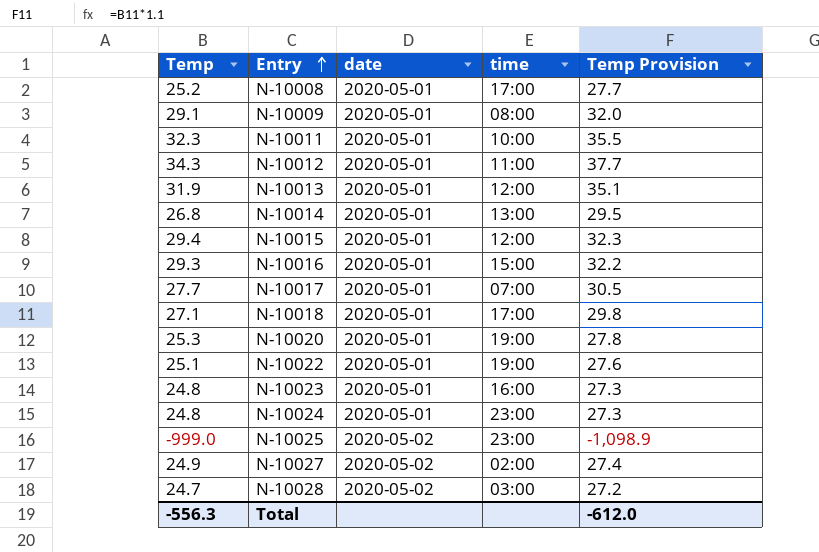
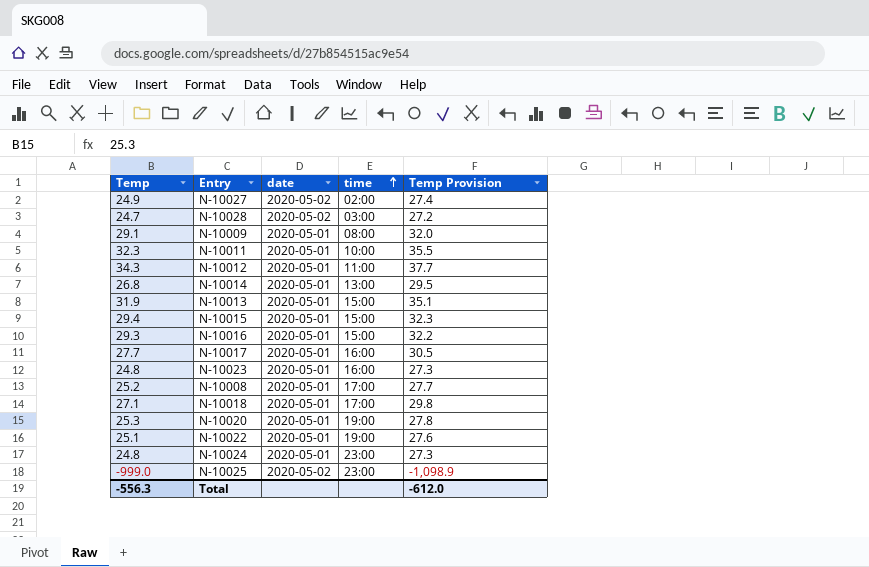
row order: Entry ascending -> time ascending
N-10013 | time: 12:00 -> 15:00
N-10015 | time: 12:00 -> 15:00
N-10017 | time: 07:00 -> 16:00

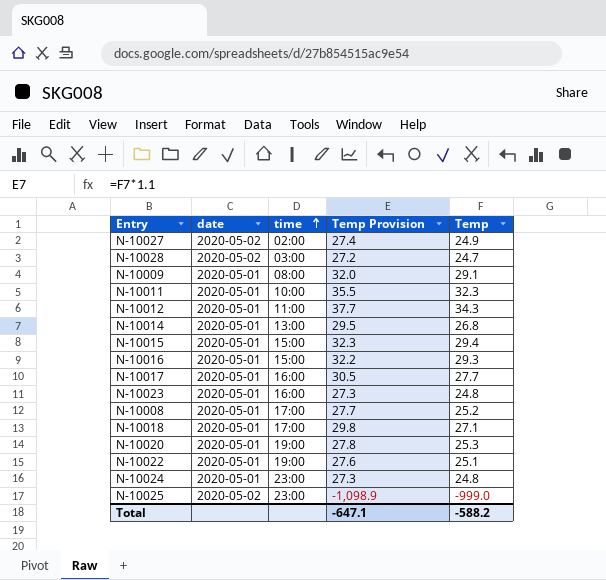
column Temp | position: 1 -> 5
row N-10013: 31.9 | 2020-05-01 | 15:00 | 35.1 -> none
Total | Temp Provision: -612.0 -> -647.1
Total | Temp: -556.3 -> -588.2

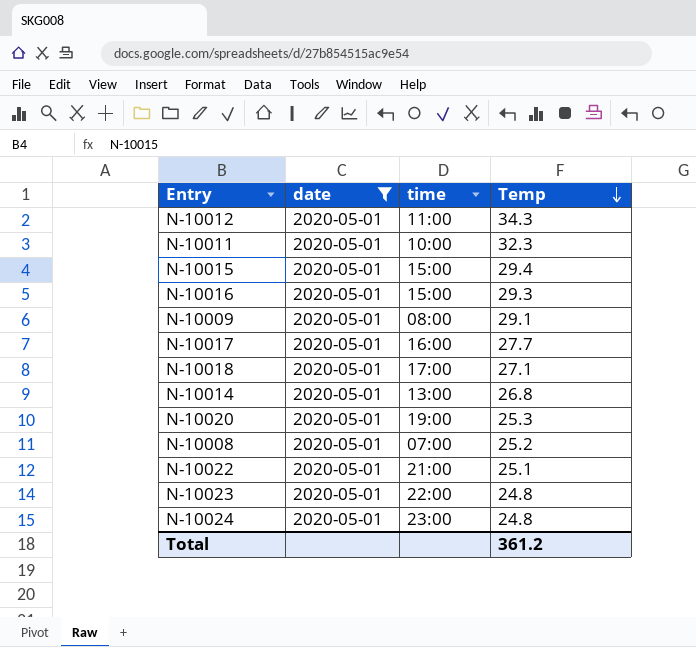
filter: none -> date = 2020-05-01
row order: time ascending -> Temp descending
column Temp Provision | formula: [Temp] * 1.1 -> none
N-10008 | time: 17:00 -> 07:00
N-10022 | time: 19:00 -> 21:00
N-10023 | time: 16:00 -> 22:00
Total | Temp: -588.2 -> 361.2

